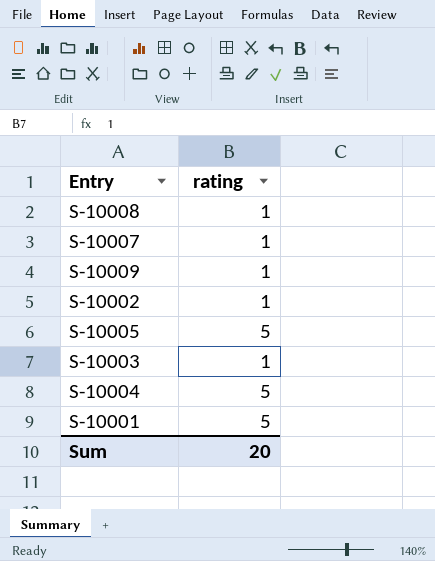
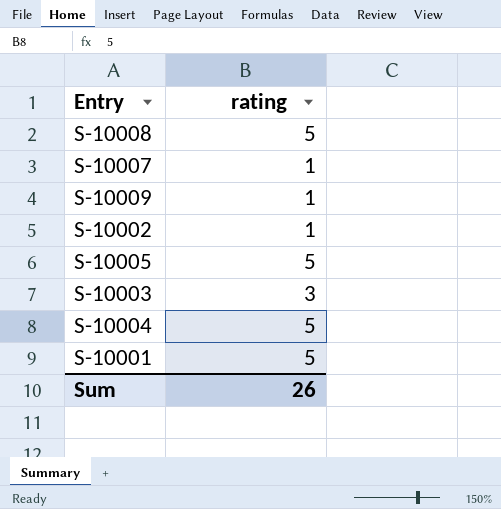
S-10008 | rating: 1 -> 5
S-10003 | rating: 1 -> 3
Sum | rating: 20 -> 26

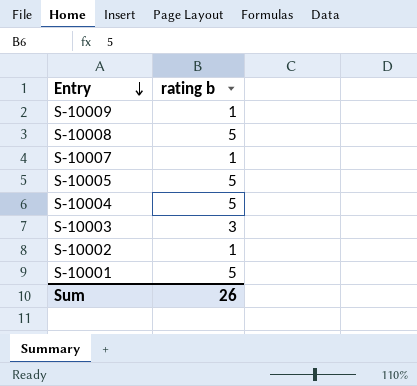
row order: none -> Entry descending
column name: rating -> rating b

